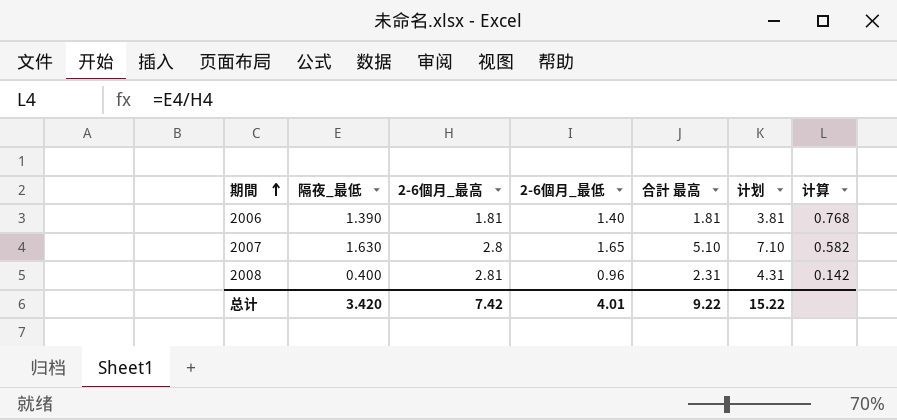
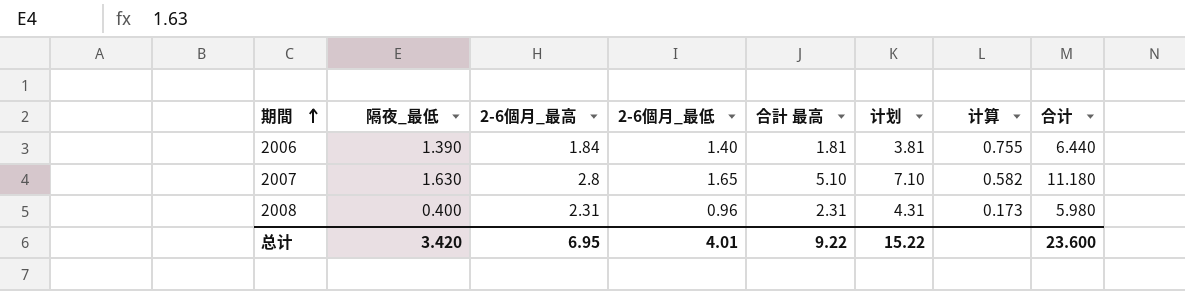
column 合计 | formula: none -> [隔夜_最低] + [2-6個月_最高] + [2-6個月_最低] + [合計 最高]
2006 | 2-6個月_最高: 1.81 -> 1.84
2006 | 计算: 0.768 -> 0.755
2008 | 2-6個月_最高: 2.81 -> 2.31
2008 | 计算: 0.142 -> 0.173
总计 | 2-6個月_最高: 7.42 -> 6.95

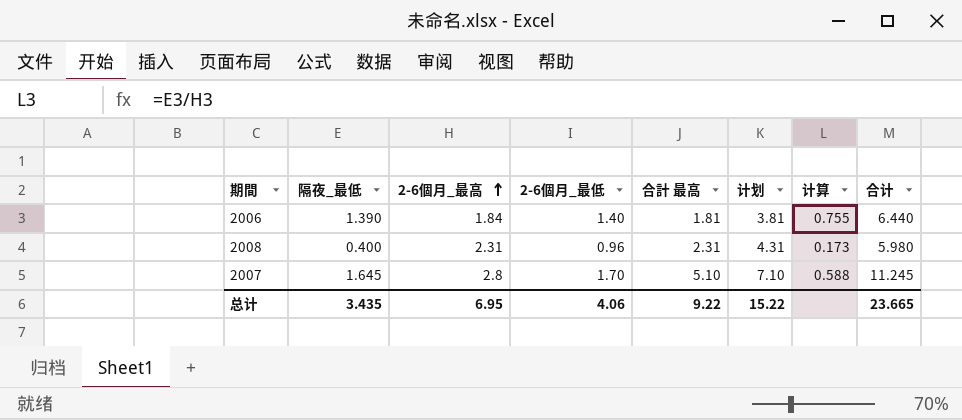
row order: 期間 ascending -> 2-6個月_最高 ascending
2007 | 隔夜_最低: 1.630 -> 1.645
2007 | 2-6個月_最低: 1.65 -> 1.70
2007 | 计算: 0.582 -> 0.588
2007 | 合计: 11.180 -> 11.245
总计 | 隔夜_最低: 3.420 -> 3.435
总计 | 2-6個月_最低: 4.01 -> 4.06
总计 | 合计: 23.600 -> 23.665

